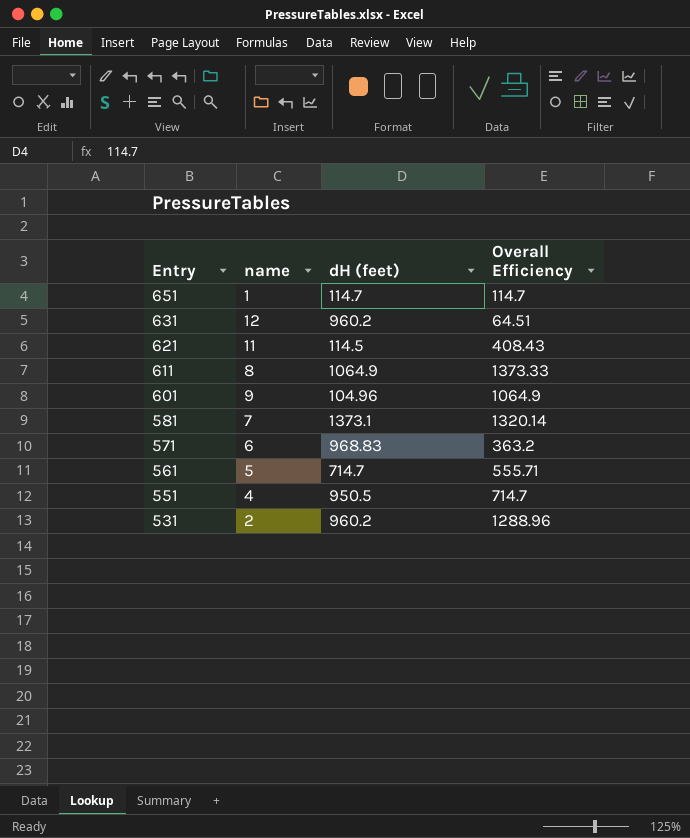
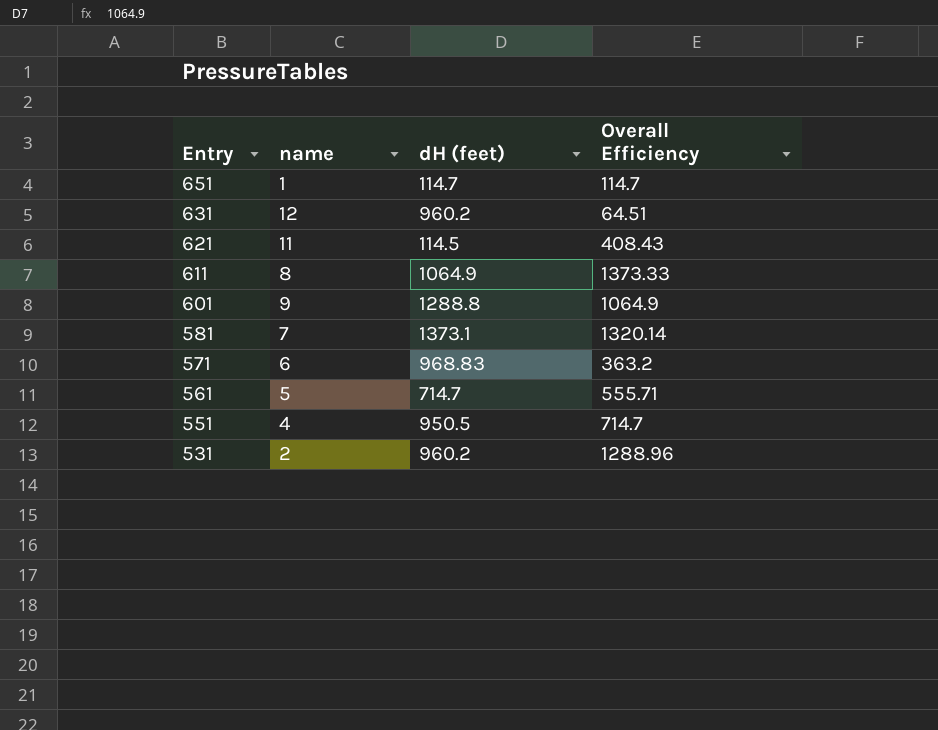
601 | dH (feet): 104.96 -> 1288.8

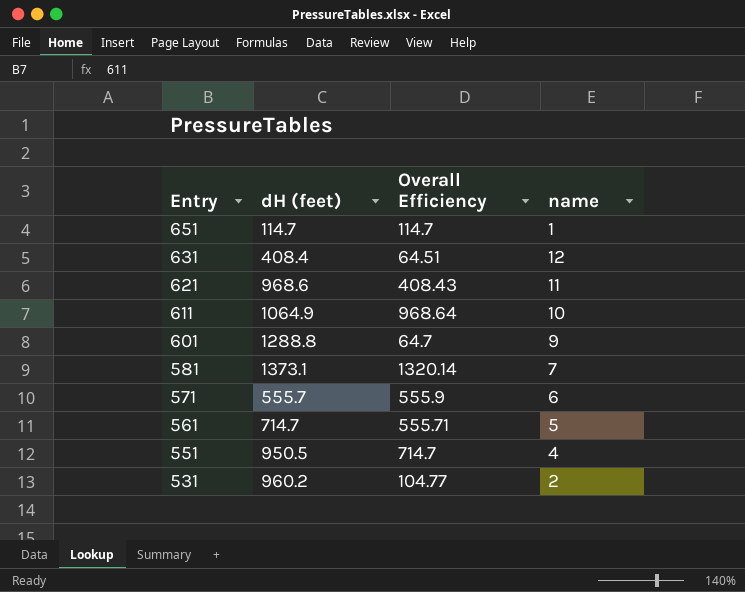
column name | position: 2 -> 4
631 | dH (feet): 960.2 -> 408.4
621 | dH (feet): 114.5 -> 968.6
611 | Overall Efficiency: 1373.33 -> 968.64
611 | name: 8 -> 10
601 | Overall Efficiency: 1064.9 -> 64.7
571 | dH (feet): 968.83 -> 555.7
571 | Overall Efficiency: 363.2 -> 555.9
531 | Overall Efficiency: 1288.96 -> 104.77

